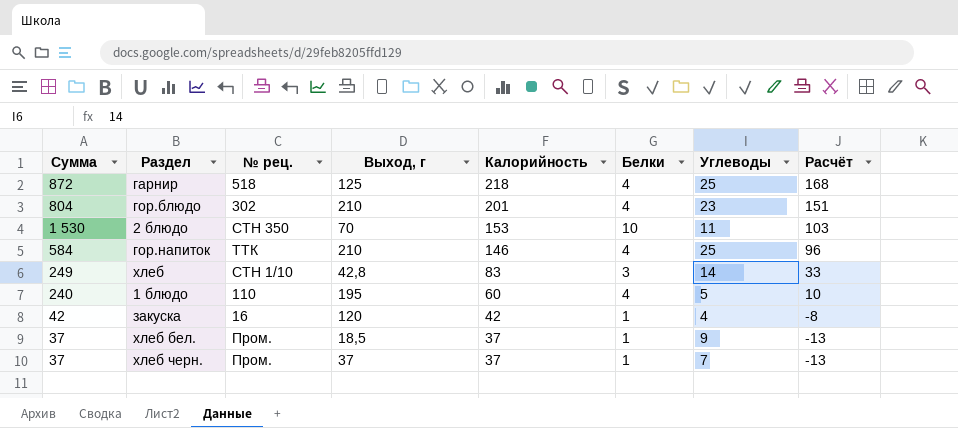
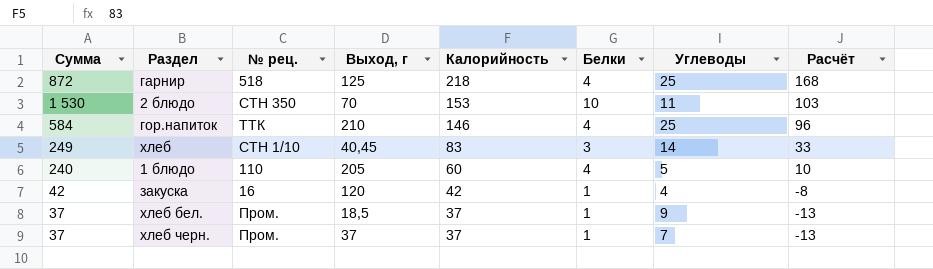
row гор.блюдо: 804 | 302 | 210 | 201 | 4 | 23 | 151 -> none
хлеб | Выход, г: 42,8 -> 40,45
1 блюдо | Выход, г: 195 -> 205

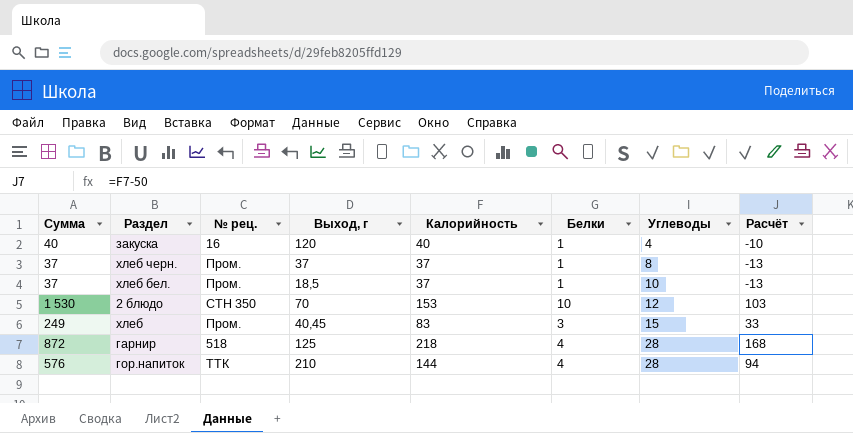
row order: Калорийность descending -> Углеводы ascending
row 1 блюдо: 240 | 110 | 205 | 60 | 4 | 5 | 10 -> none
закуска | Сумма: 42 -> 40
закуска | Калорийность: 42 -> 40
закуска | Расчёт: -8 -> -10
хлеб черн. | Углеводы: 7 -> 8
хлеб бел. | Углеводы: 9 -> 10
2 блюдо | Углеводы: 11 -> 12
хлеб | № рец.: СТН 1/10 -> Пром.
хлеб | Углеводы: 14 -> 15
гарнир | Углеводы: 25 -> 28
гор.напиток | Сумма: 584 -> 576
гор.напиток | Калорийность: 146 -> 144
гор.напиток | Углеводы: 25 -> 28
гор.напиток | Расчёт: 96 -> 94

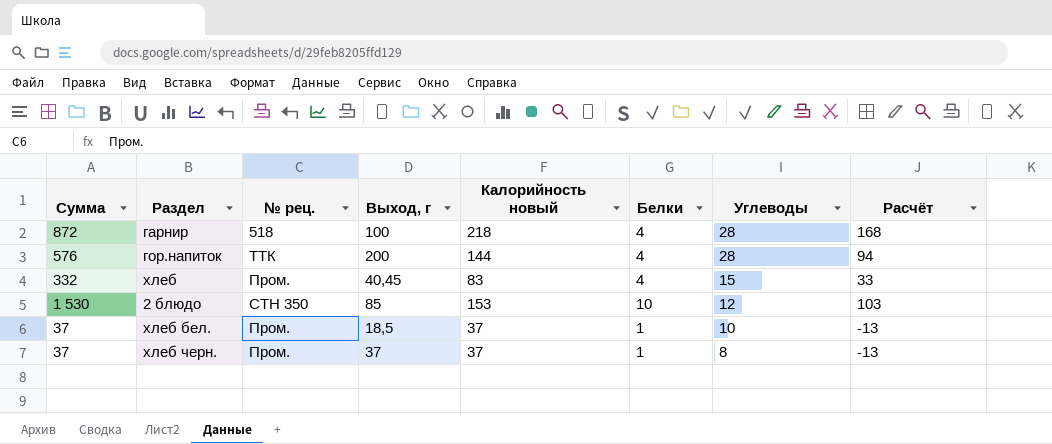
row order: Углеводы ascending -> Углеводы descending
column name: Калорийность -> Калорийность новый
row закуска: 40 | 16 | 120 | 40 | 1 | 4 | -10 -> none
гарнир | Выход, г: 125 -> 100
гор.напиток | Выход, г: 210 -> 200
хлеб | Сумма: 249 -> 332
хлеб | Белки: 3 -> 4
2 блюдо | Выход, г: 70 -> 85

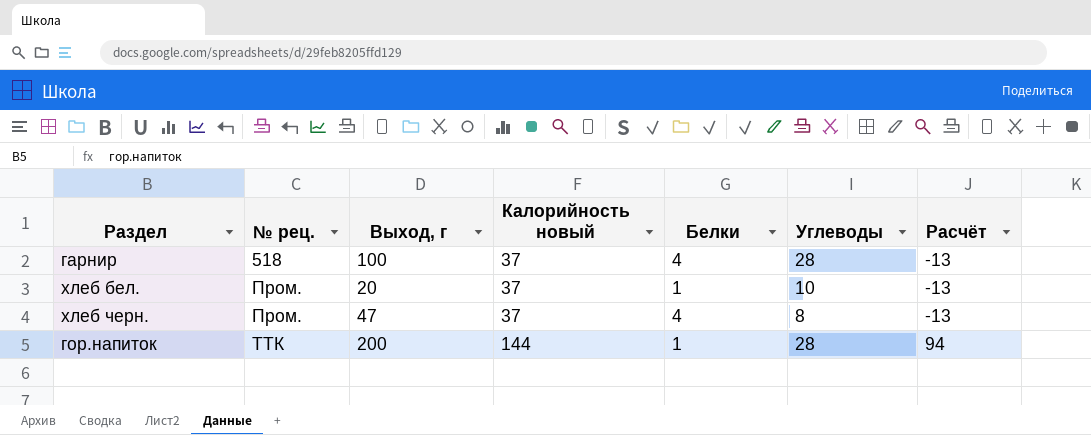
row order: Углеводы descending -> № рец. ascending
column Сумма | formula: [Калорийность новый] * [Белки] -> none
row хлеб: 332 | Пром. | 40,45 | 83 | 4 | 15 | 33 -> none
row 2 блюдо: 1 530 | СТН 350 | 85 | 153 | 10 | 12 | 103 -> none
гарнир | Калорийность новый: 218 -> 37
гарнир | Расчёт: 168 -> -13
хлеб бел. | Выход, г: 18,5 -> 20
хлеб черн. | Выход, г: 37 -> 47
хлеб черн. | Белки: 1 -> 4
гор.напиток | Белки: 4 -> 1

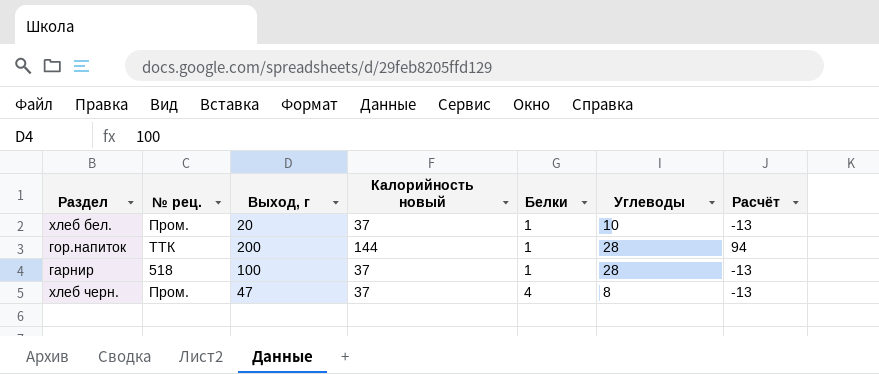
row order: № рец. ascending -> Белки ascending
гарнир | Белки: 4 -> 1

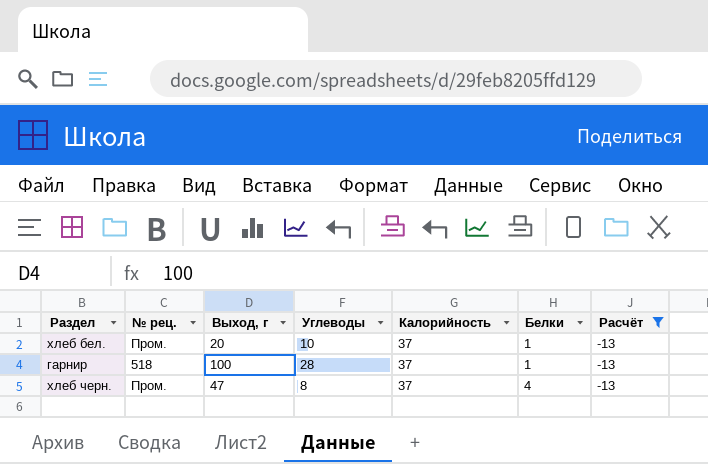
filter: none -> Расчёт = -13
column Углеводы | position: 6 -> 4
column name: Калорийность новый -> Калорийность

